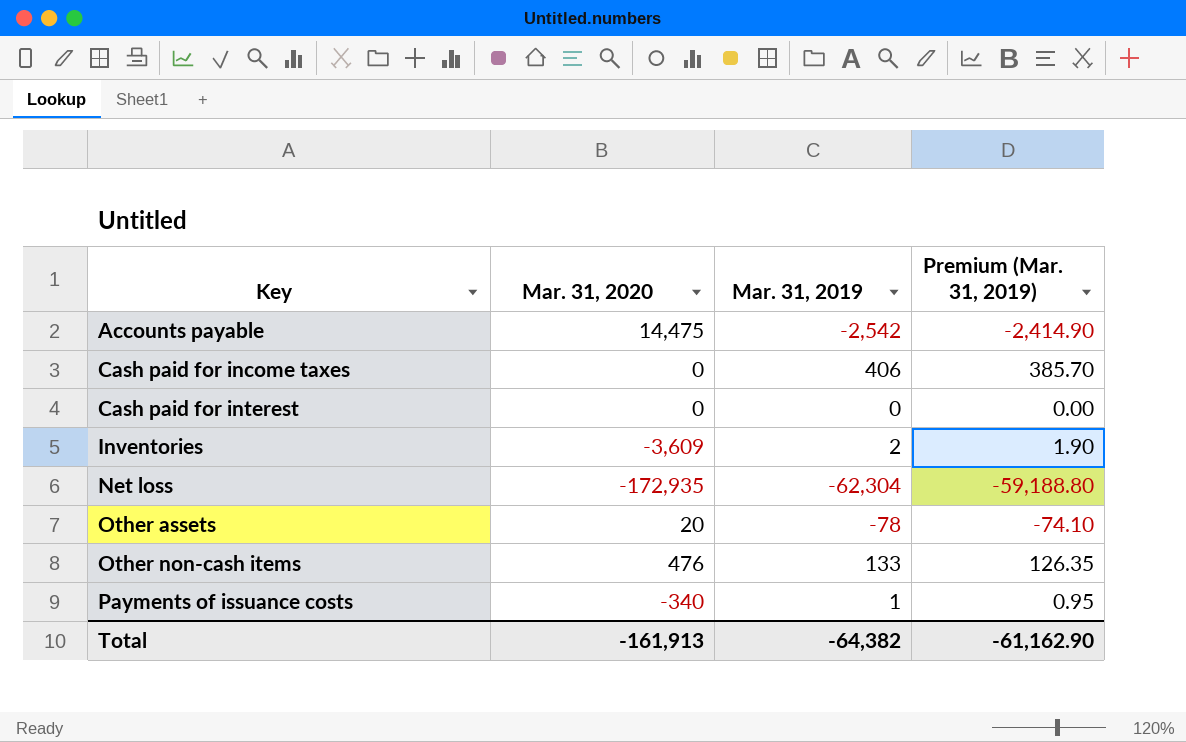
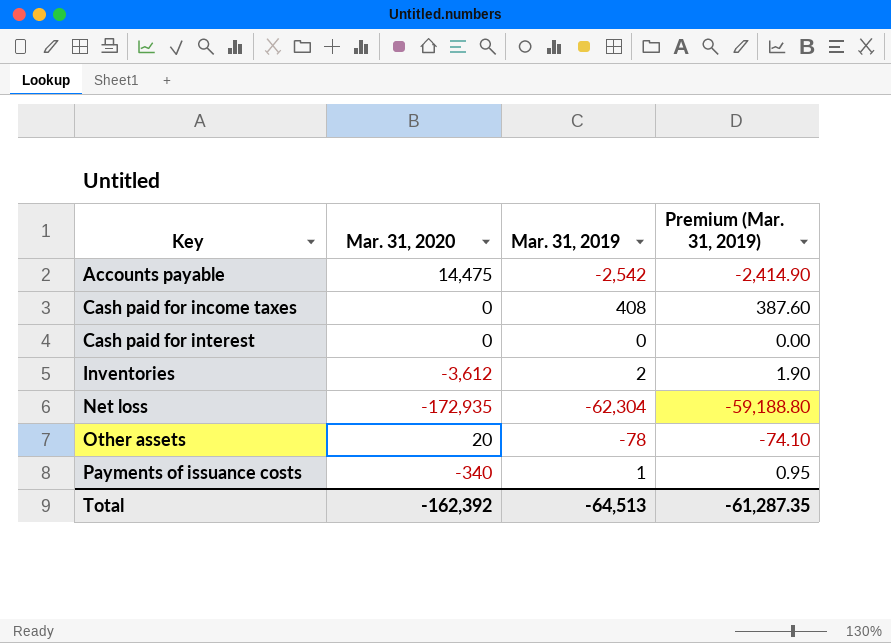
row Other non-cash items: 476 | 133 | 126.35 -> none
Cash paid for income taxes | Mar. 31, 2019: 406 -> 408
Cash paid for income taxes | Premium (Mar. 31, 2019): 385.70 -> 387.60
Inventories | Mar. 31, 2020: -3,609 -> -3,612
Total | Mar. 31, 2020: -161,913 -> -162,392
Total | Mar. 31, 2019: -64,382 -> -64,513
Total | Premium (Mar. 31, 2019): -61,162.90 -> -61,287.35

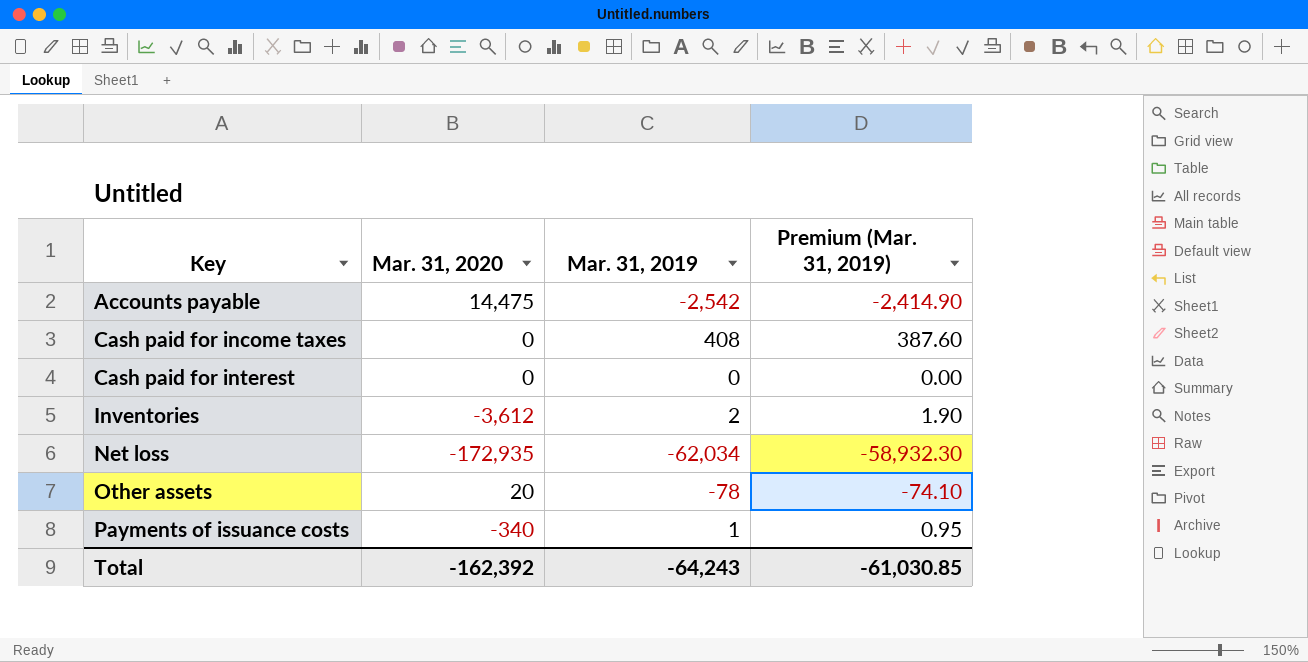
Net loss | Mar. 31, 2019: -62,304 -> -62,034
Net loss | Premium (Mar. 31, 2019): -59,188.80 -> -58,932.30
Total | Mar. 31, 2019: -64,513 -> -64,243
Total | Premium (Mar. 31, 2019): -61,287.35 -> -61,030.85

